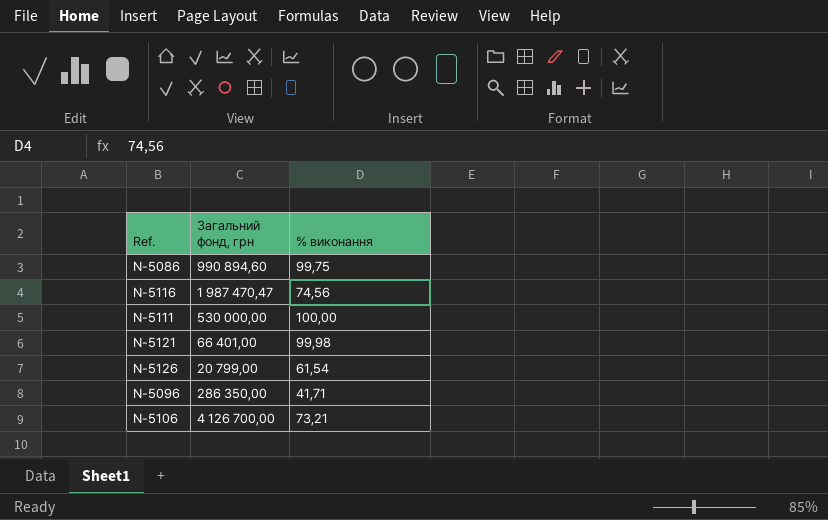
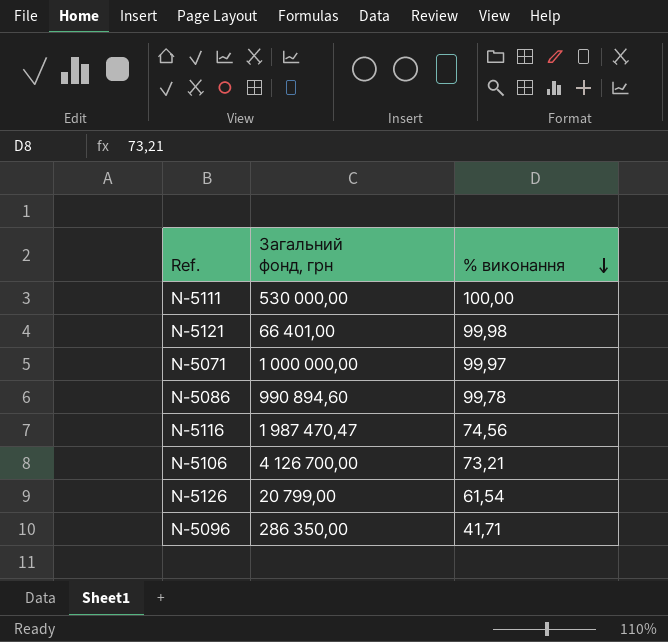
row order: none -> % виконання descending
row N-5071: none -> 1 000 000,00 | 99,97
N-5086 | % виконання: 99,75 -> 99,78

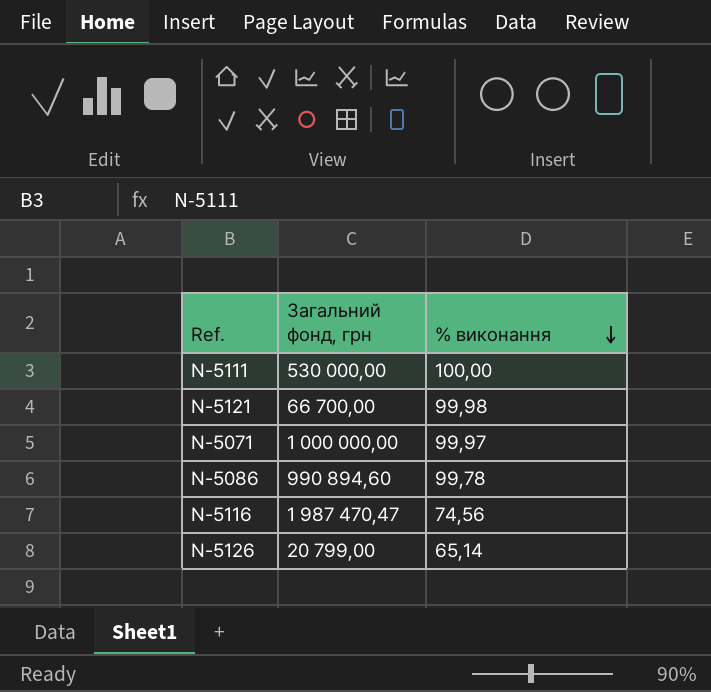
row N-5106: 4 126 700,00 | 73,21 -> none
row N-5096: 286 350,00 | 41,71 -> none
N-5121 | Загальний фонд, грн: 66 401,00 -> 66 700,00
N-5126 | % виконання: 61,54 -> 65,14

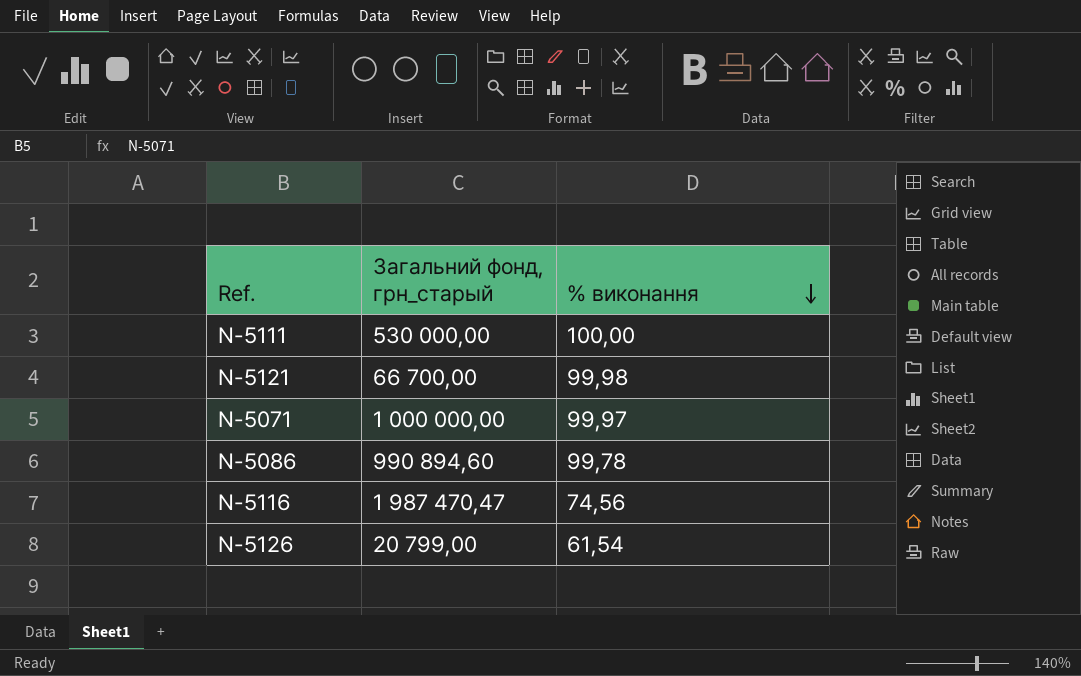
column name: Загальний фонд, грн -> Загальний фонд, грн_старый
N-5126 | % виконання: 65,14 -> 61,54

